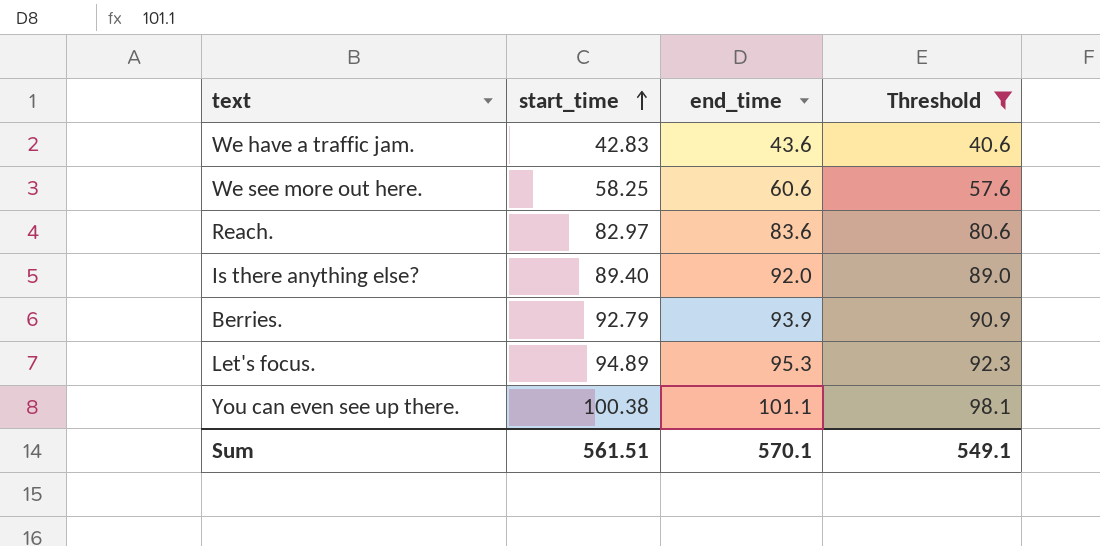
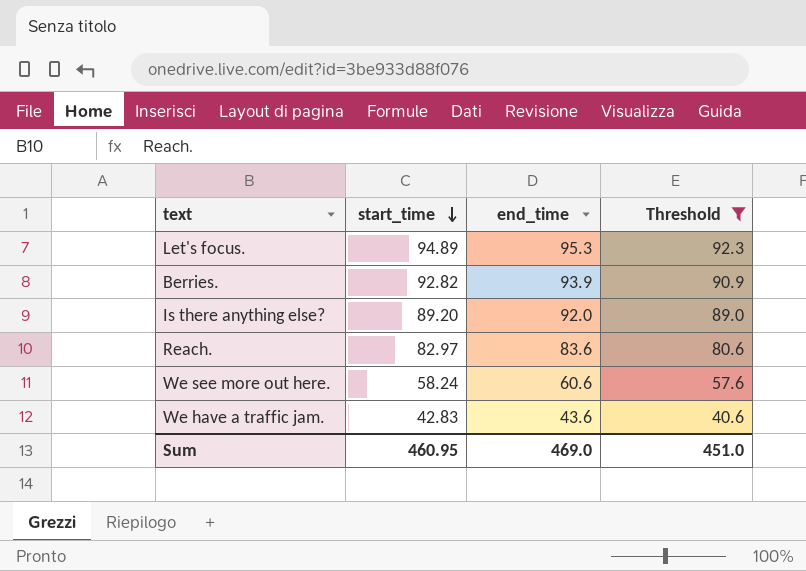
row order: start_time ascending -> start_time descending
row You can even see up there.: 100.38 | 101.1 | 98.1 -> none
Berries. | start_time: 92.79 -> 92.82
Is there anything else? | start_time: 89.40 -> 89.20
We see more out here. | start_time: 58.25 -> 58.24
Sum | start_time: 561.51 -> 460.95
Sum | end_time: 570.1 -> 469.0
Sum | Threshold: 549.1 -> 451.0

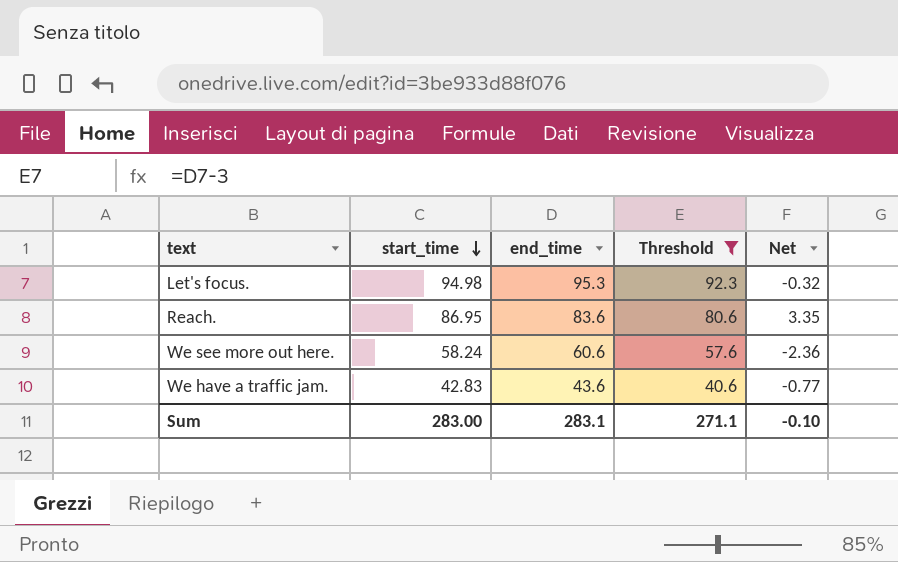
column Net | formula: none -> [start_time] - [end_time]
row Berries.: 92.82 | 93.9 | 90.9 -> none
row Is there anything else?: 89.20 | 92.0 | 89.0 -> none
Let's focus. | start_time: 94.89 -> 94.98
Reach. | start_time: 82.97 -> 86.95
Sum | start_time: 460.95 -> 283.00
Sum | end_time: 469.0 -> 283.1
Sum | Threshold: 451.0 -> 271.1

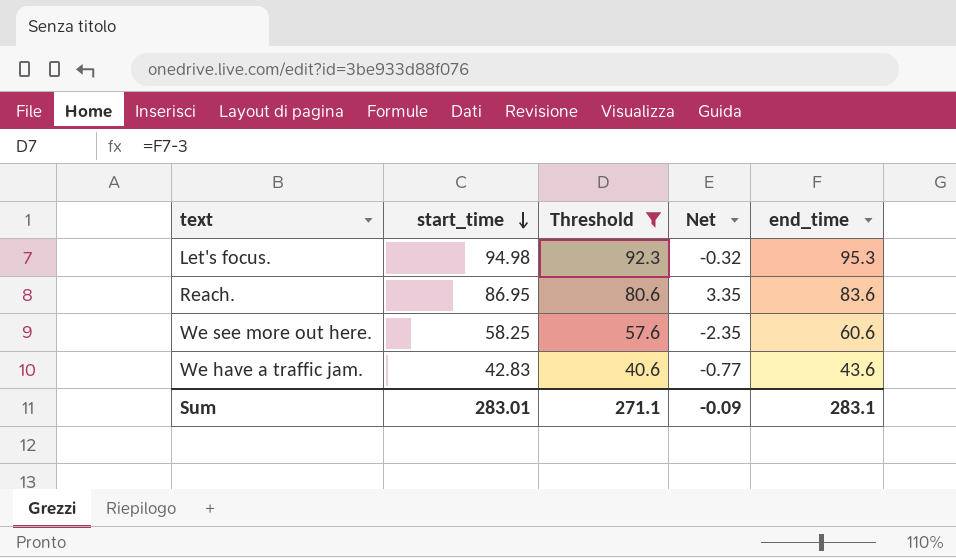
column end_time | position: 3 -> 5
We see more out here. | start_time: 58.24 -> 58.25
We see more out here. | Net: -2.36 -> -2.35
Sum | start_time: 283.00 -> 283.01
Sum | Net: -0.10 -> -0.09

